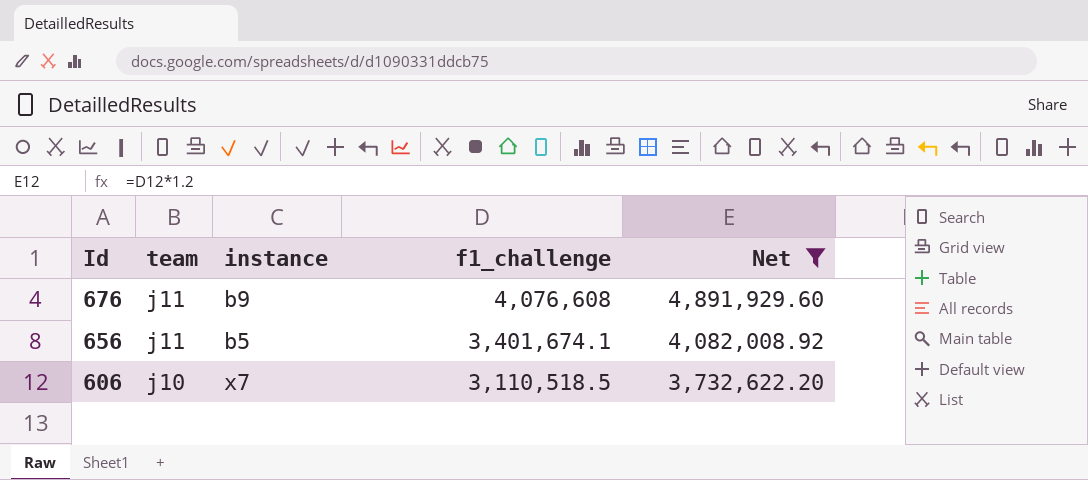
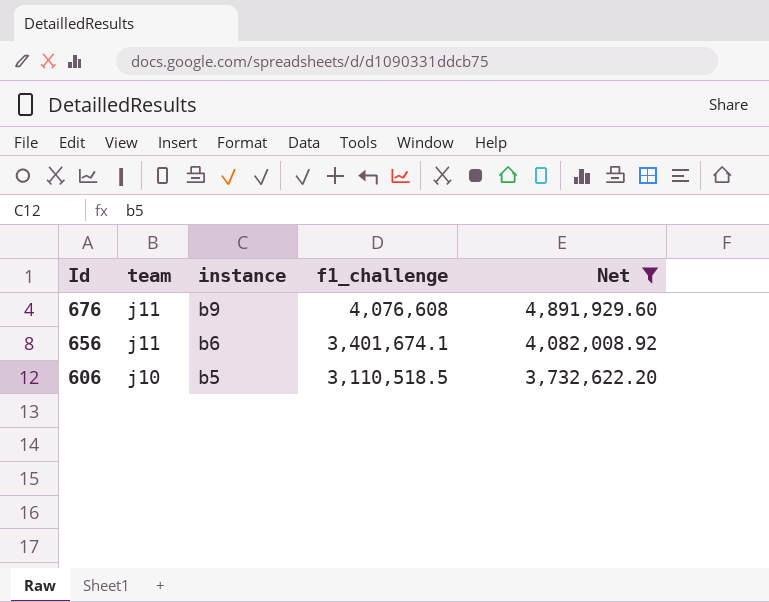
656 | instance: b5 -> b6
606 | instance: x7 -> b5

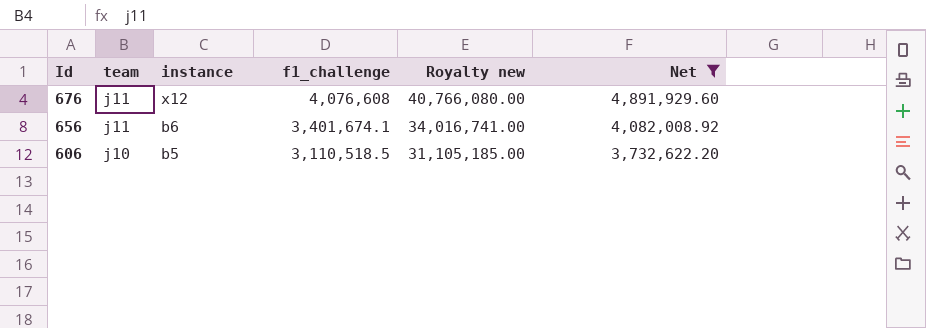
column Royalty new | formula: none -> [f1_challenge] * 10
676 | instance: b9 -> x12

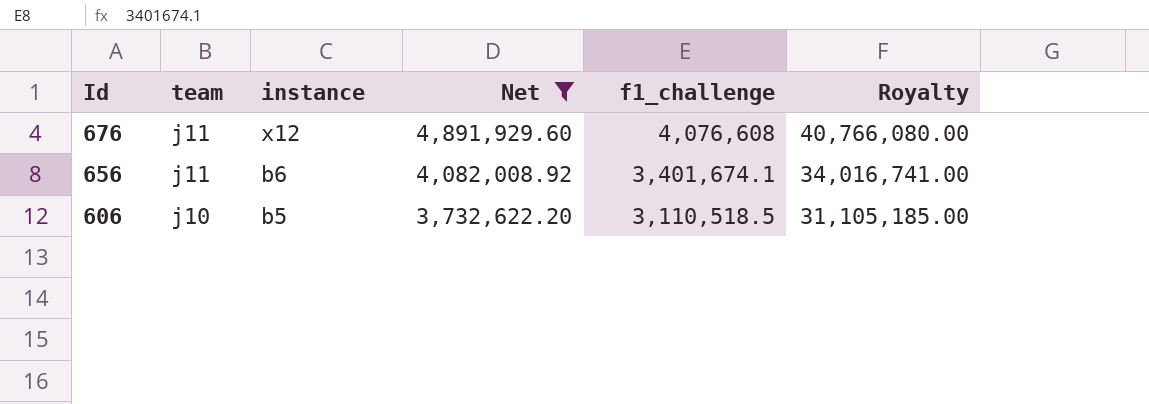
column Net | position: 6 -> 4
column name: Royalty new -> Royalty

